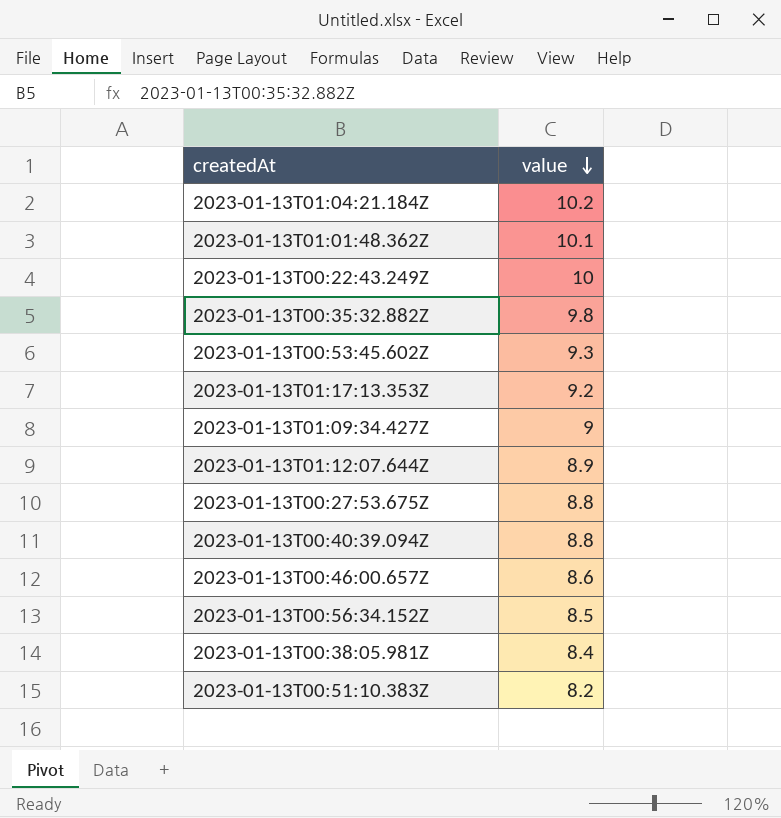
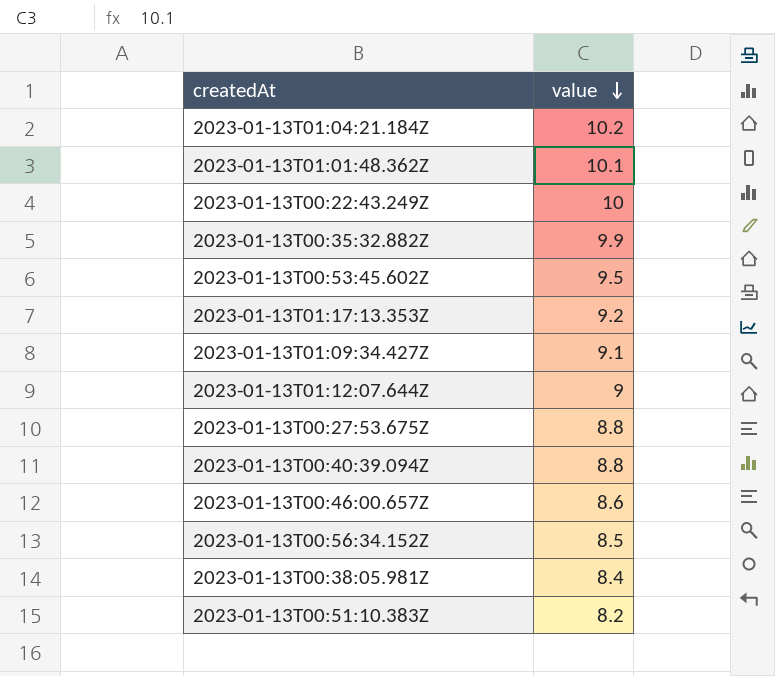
2023-01-13T00:35:32.882Z | value: 9.8 -> 9.9
2023-01-13T00:53:45.602Z | value: 9.3 -> 9.5
2023-01-13T01:09:34.427Z | value: 9 -> 9.1
2023-01-13T01:12:07.644Z | value: 8.9 -> 9

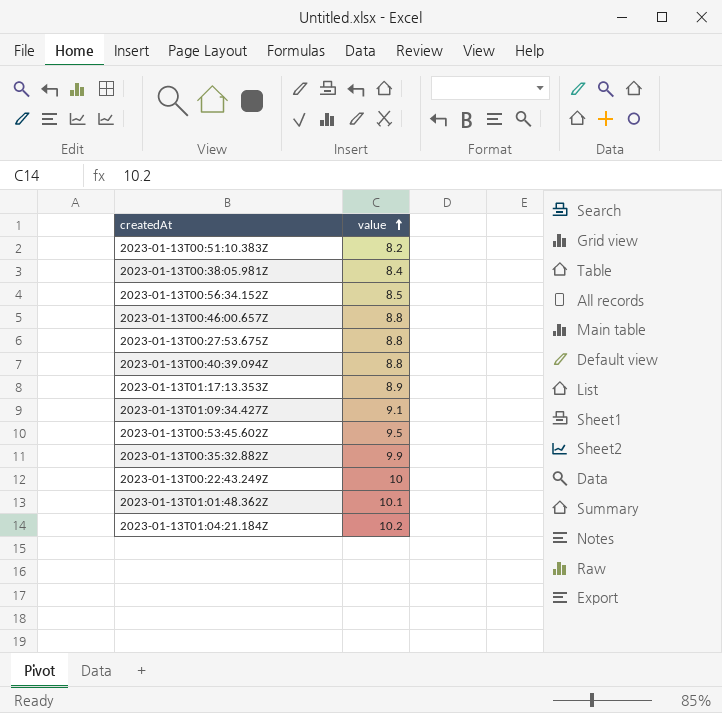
row order: value descending -> value ascending
row 2023-01-13T01:12:07.644Z: 9 -> none
2023-01-13T00:46:00.657Z | value: 8.6 -> 8.8
2023-01-13T01:17:13.353Z | value: 9.2 -> 8.9

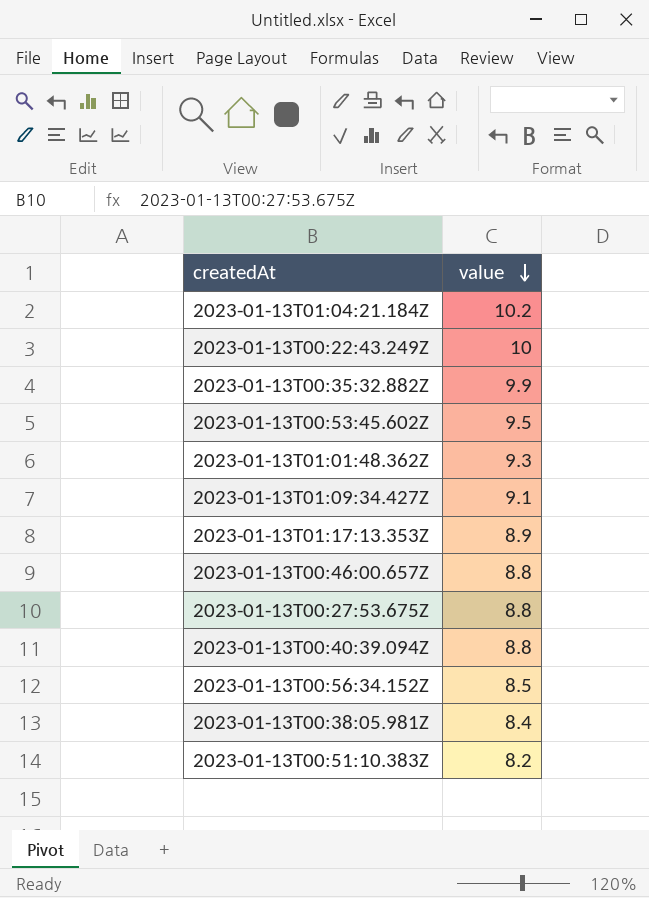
row order: value ascending -> value descending
2023-01-13T01:01:48.362Z | value: 10.1 -> 9.3

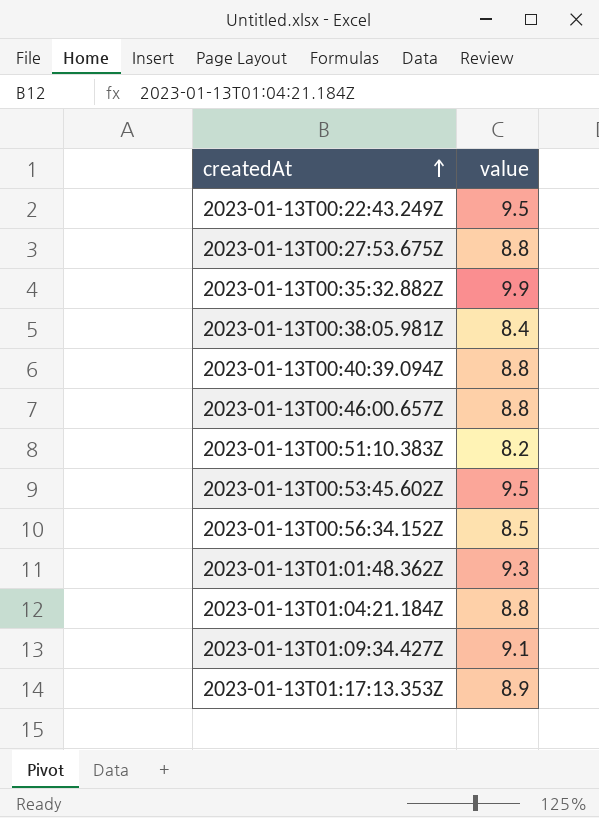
row order: value descending -> createdAt ascending
2023-01-13T00:22:43.249Z | value: 10 -> 9.5
2023-01-13T01:04:21.184Z | value: 10.2 -> 8.8

